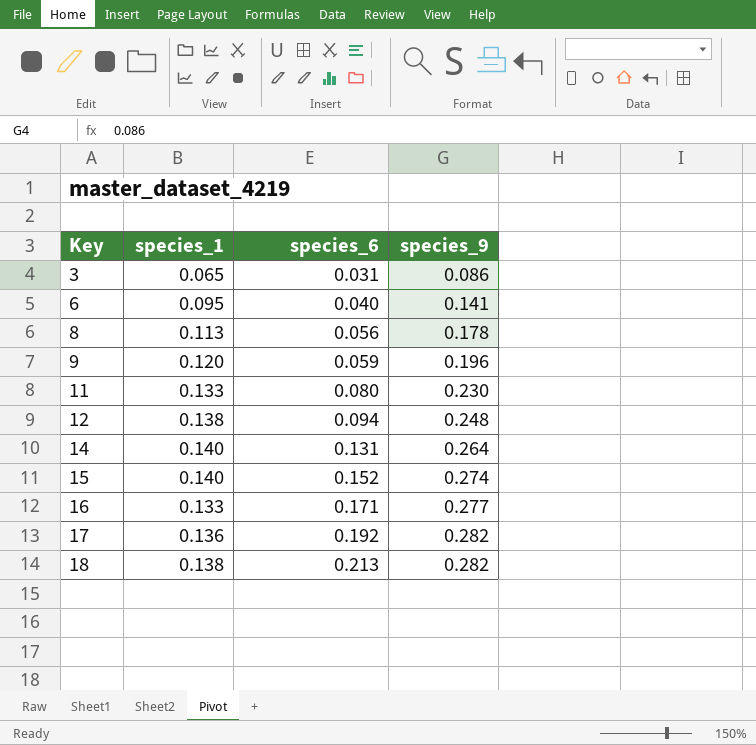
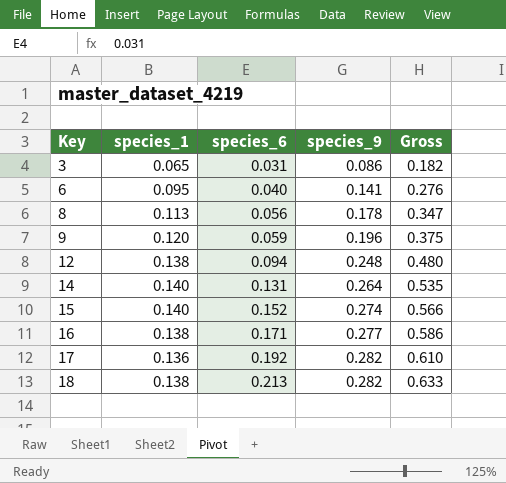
column Gross | formula: none -> [species_1] + [species_6] + [species_9]
row 11: 0.133 | 0.080 | 0.230 -> none
16 | species_1: 0.133 -> 0.138

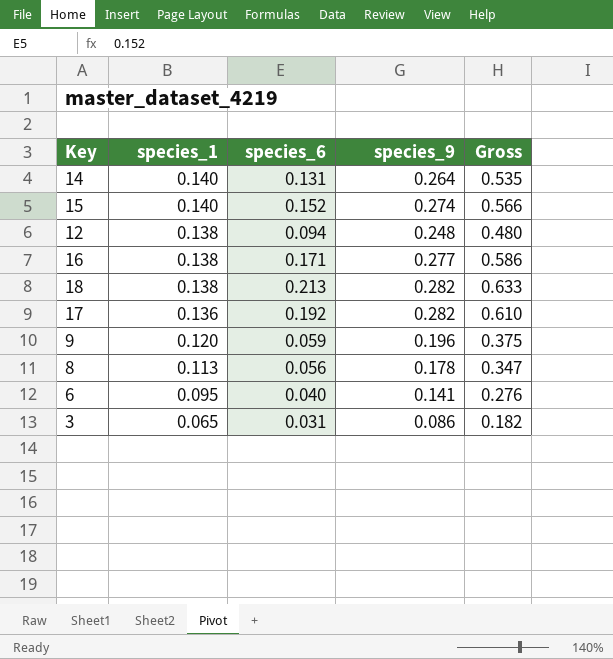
row order: Key ascending -> species_1 descending

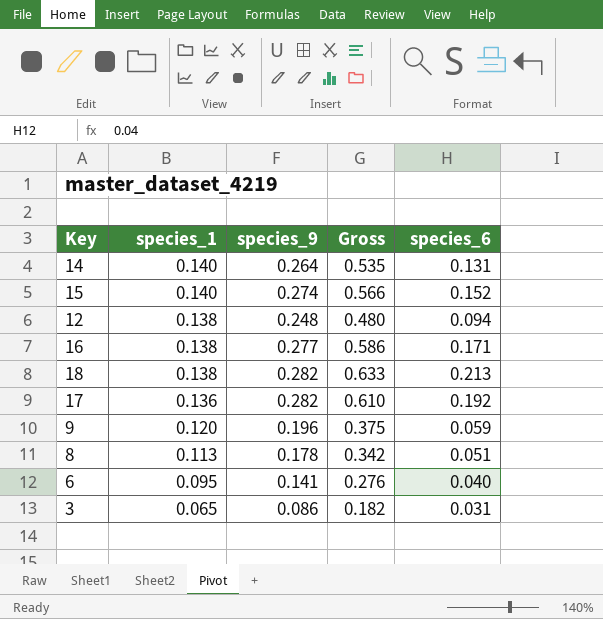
column species_6 | position: 3 -> 5
8 | Gross: 0.347 -> 0.342
8 | species_6: 0.056 -> 0.051

